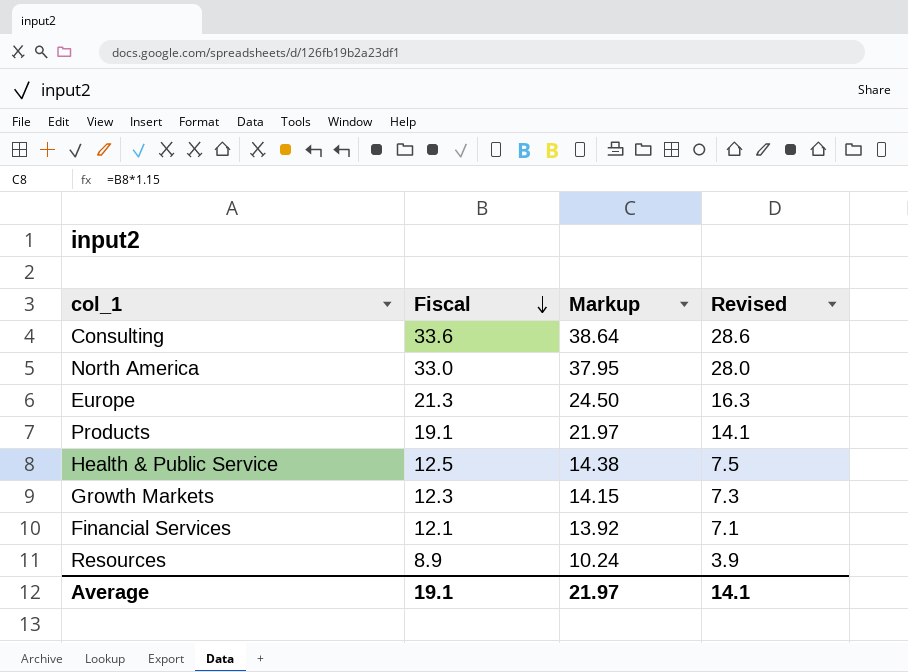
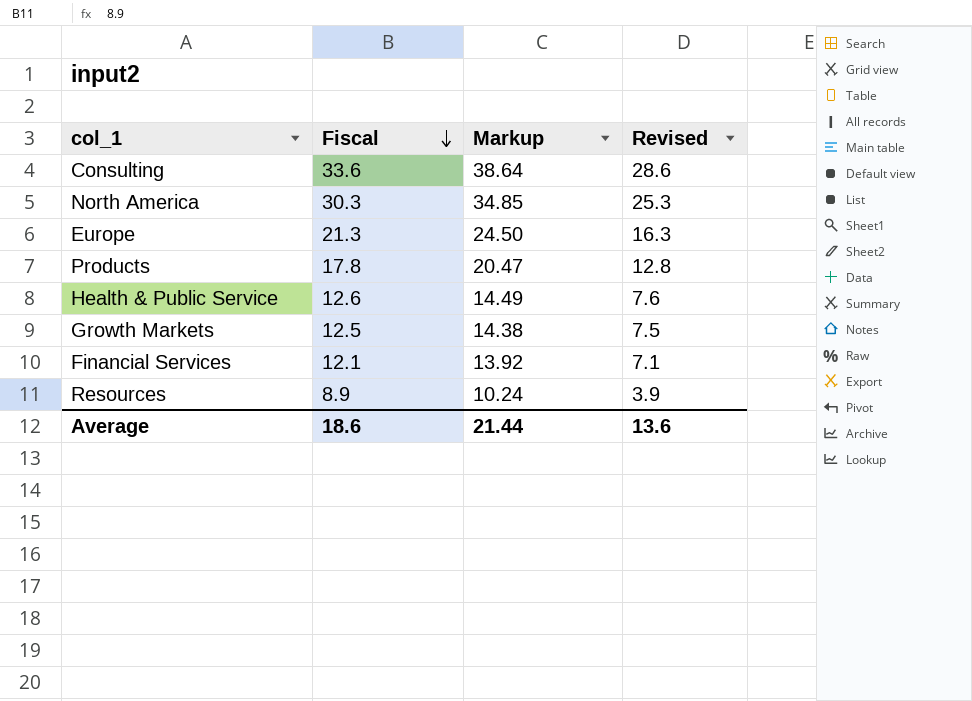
North America | Fiscal: 33.0 -> 30.3
North America | Markup: 37.95 -> 34.85
North America | Revised: 28.0 -> 25.3
Products | Fiscal: 19.1 -> 17.8
Products | Markup: 21.97 -> 20.47
Products | Revised: 14.1 -> 12.8
Health & Public Service | Fiscal: 12.5 -> 12.6
Health & Public Service | Markup: 14.38 -> 14.49
Health & Public Service | Revised: 7.5 -> 7.6
Growth Markets | Fiscal: 12.3 -> 12.5
Growth Markets | Markup: 14.15 -> 14.38
Growth Markets | Revised: 7.3 -> 7.5
Average | Fiscal: 19.1 -> 18.6
Average | Markup: 21.97 -> 21.44
Average | Revised: 14.1 -> 13.6

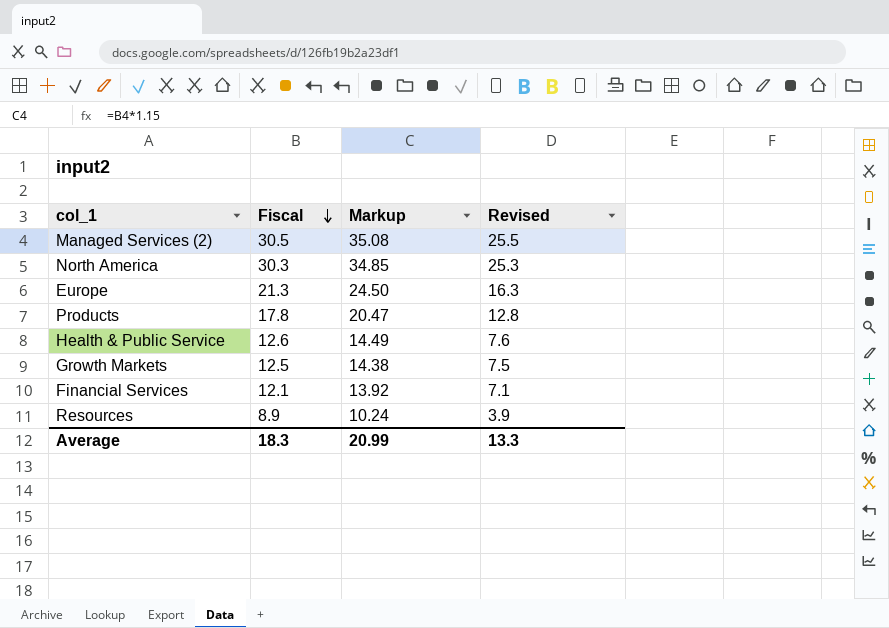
row Consulting: 33.6 | 38.64 | 28.6 -> none
row Managed Services (2): none -> 30.5 | 35.08 | 25.5
Average | Fiscal: 18.6 -> 18.3
Average | Markup: 21.44 -> 20.99
Average | Revised: 13.6 -> 13.3

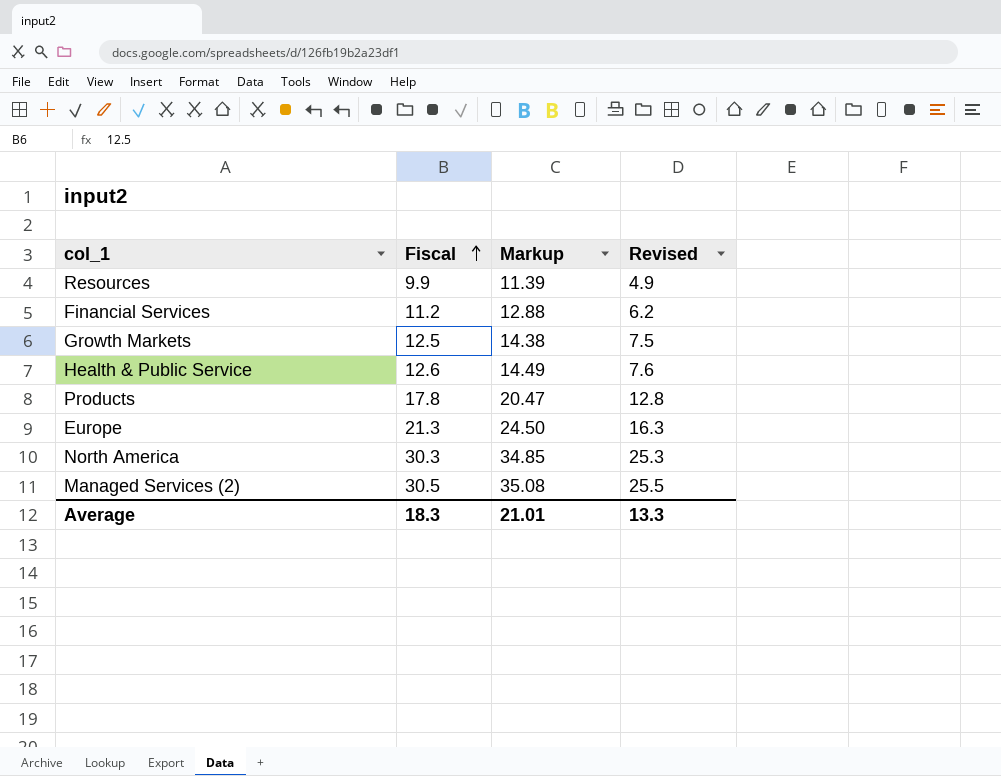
row order: Fiscal descending -> Fiscal ascending
Resources | Fiscal: 8.9 -> 9.9
Resources | Markup: 10.24 -> 11.39
Resources | Revised: 3.9 -> 4.9
Financial Services | Fiscal: 12.1 -> 11.2
Financial Services | Markup: 13.92 -> 12.88
Financial Services | Revised: 7.1 -> 6.2
Average | Markup: 20.99 -> 21.01

